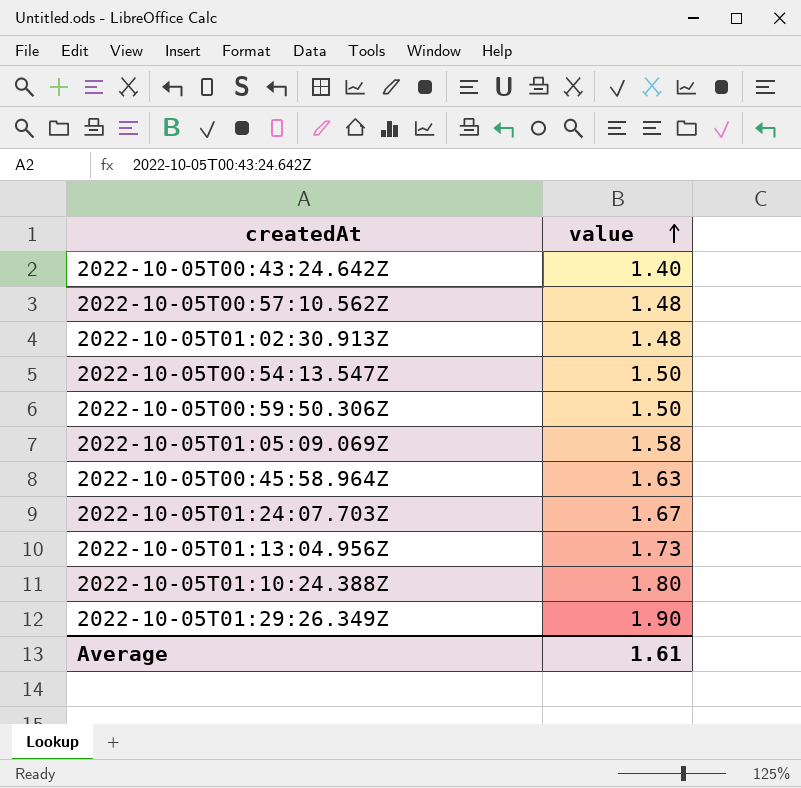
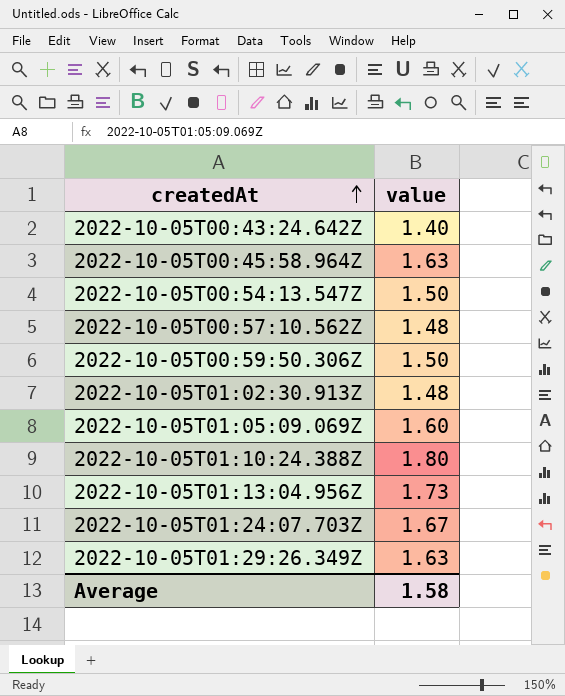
row order: value ascending -> createdAt ascending
2022-10-05T01:05:09.069Z | value: 1.58 -> 1.60
2022-10-05T01:29:26.349Z | value: 1.90 -> 1.63
Average | value: 1.61 -> 1.58

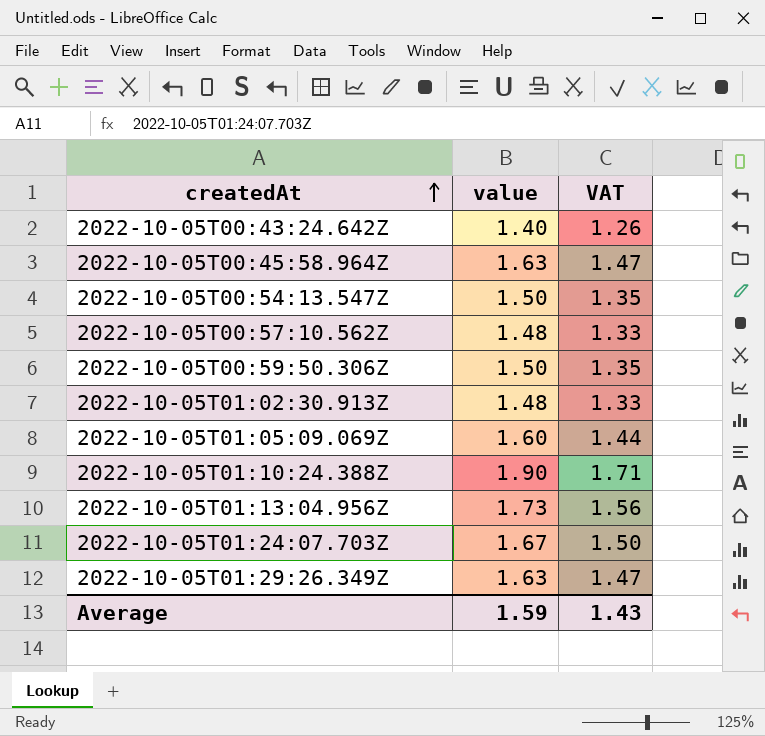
column VAT | formula: none -> [value] * 0.9
2022-10-05T01:10:24.388Z | value: 1.80 -> 1.90
Average | value: 1.58 -> 1.59

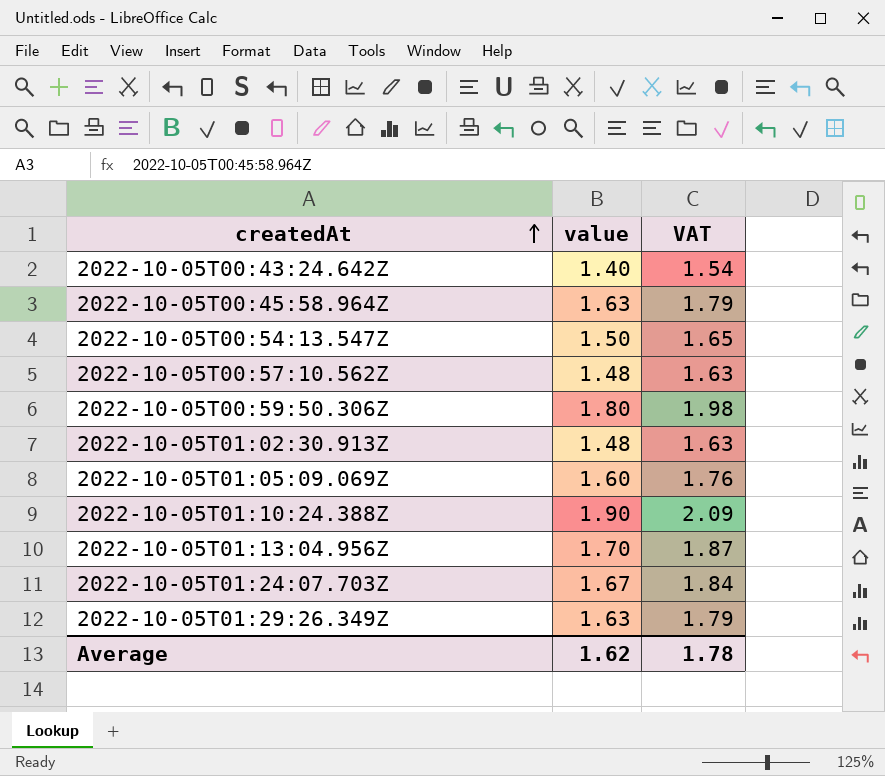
column VAT | formula: [value] * 0.9 -> [value] * 1.1
2022-10-05T00:59:50.306Z | value: 1.50 -> 1.80
2022-10-05T01:13:04.956Z | value: 1.73 -> 1.70
Average | value: 1.59 -> 1.62
Average | VAT: 1.43 -> 1.78

